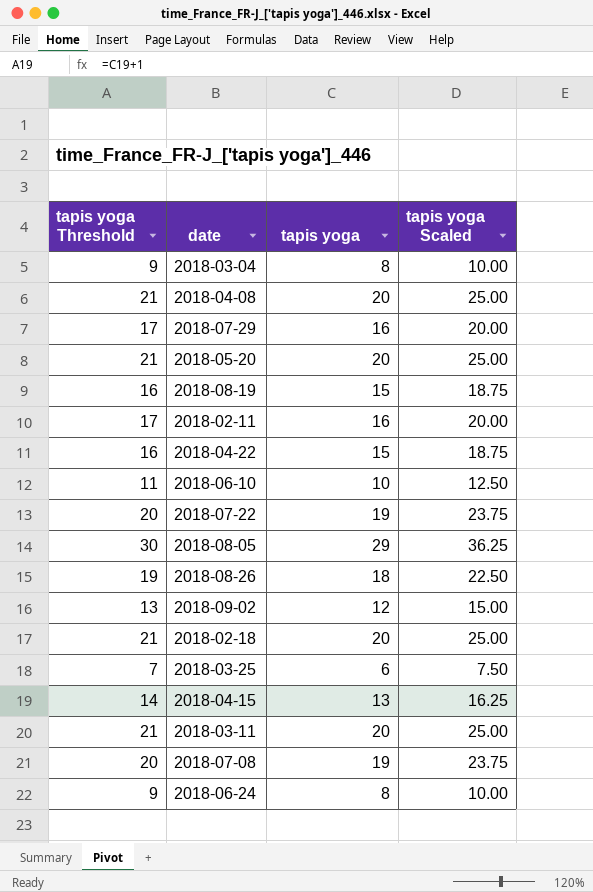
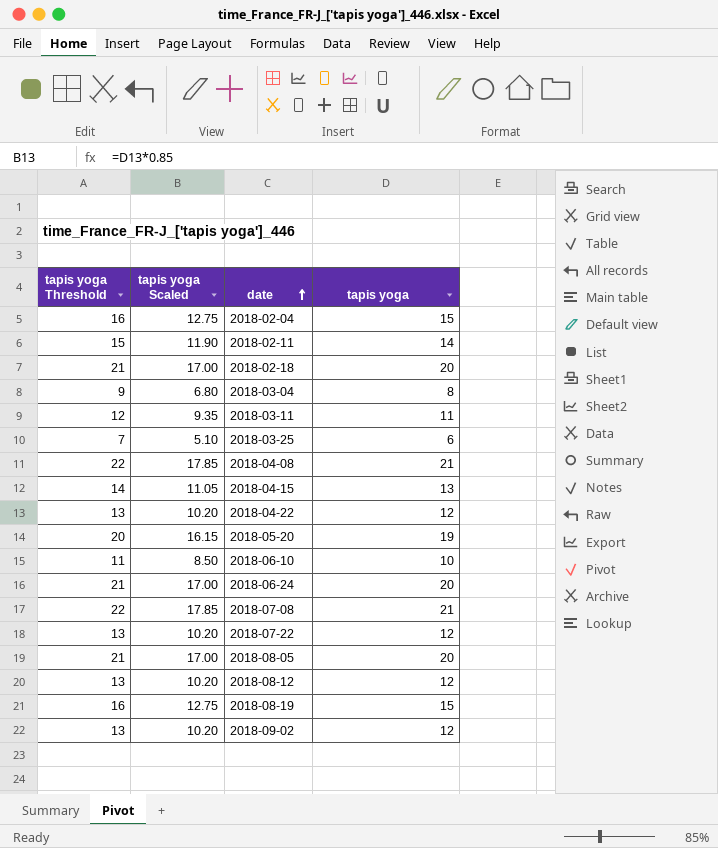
row order: none -> date ascending
column tapis yoga Scaled | formula: [tapis yoga] * 1.25 -> [tapis yoga] * 0.85
column tapis yoga Scaled | position: 4 -> 2
row 2018-07-29: 17 | 16 | 20.00 -> none
row 2018-08-26: 19 | 18 | 22.50 -> none
row 2018-02-04: none -> 16 | 12.75 | 15
2018-02-11 | tapis yoga Threshold: 17 -> 15
2018-02-11 | tapis yoga: 16 -> 14
2018-03-11 | tapis yoga Threshold: 21 -> 12
2018-03-11 | tapis yoga: 20 -> 11
2018-04-08 | tapis yoga Threshold: 21 -> 22
2018-04-08 | tapis yoga: 20 -> 21
2018-04-22 | tapis yoga Threshold: 16 -> 13
2018-04-22 | tapis yoga: 15 -> 12
2018-05-20 | tapis yoga Threshold: 21 -> 20
2018-05-20 | tapis yoga: 20 -> 19
2018-06-24 | tapis yoga Threshold: 9 -> 21
2018-06-24 | tapis yoga: 8 -> 20
2018-07-08 | tapis yoga Threshold: 20 -> 22
2018-07-08 | tapis yoga: 19 -> 21
2018-07-22 | tapis yoga Threshold: 20 -> 13
2018-07-22 | tapis yoga: 19 -> 12
2018-08-05 | tapis yoga Threshold: 30 -> 21
2018-08-05 | tapis yoga: 29 -> 20
row 2018-08-12: none -> 13 | 10.20 | 12

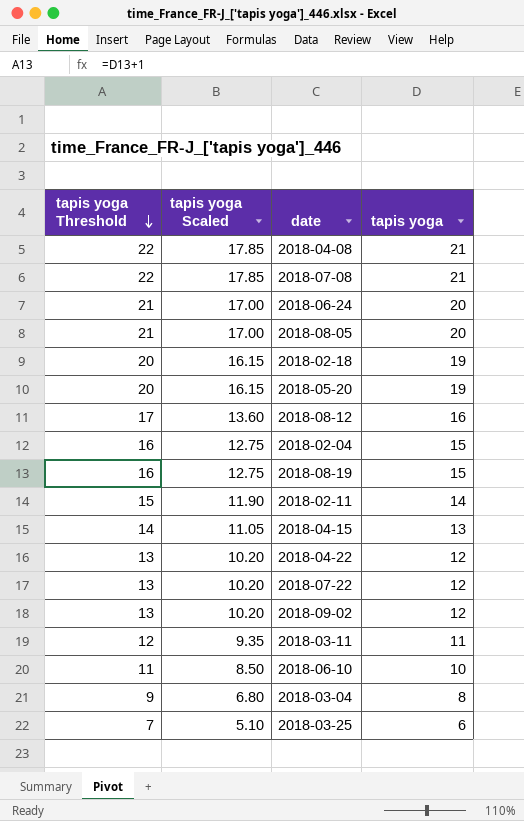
row order: date ascending -> tapis yoga Threshold descending
2018-02-18 | tapis yoga Threshold: 21 -> 20
2018-02-18 | tapis yoga Scaled: 17.00 -> 16.15
2018-02-18 | tapis yoga: 20 -> 19
2018-08-12 | tapis yoga Threshold: 13 -> 17
2018-08-12 | tapis yoga Scaled: 10.20 -> 13.60
2018-08-12 | tapis yoga: 12 -> 16

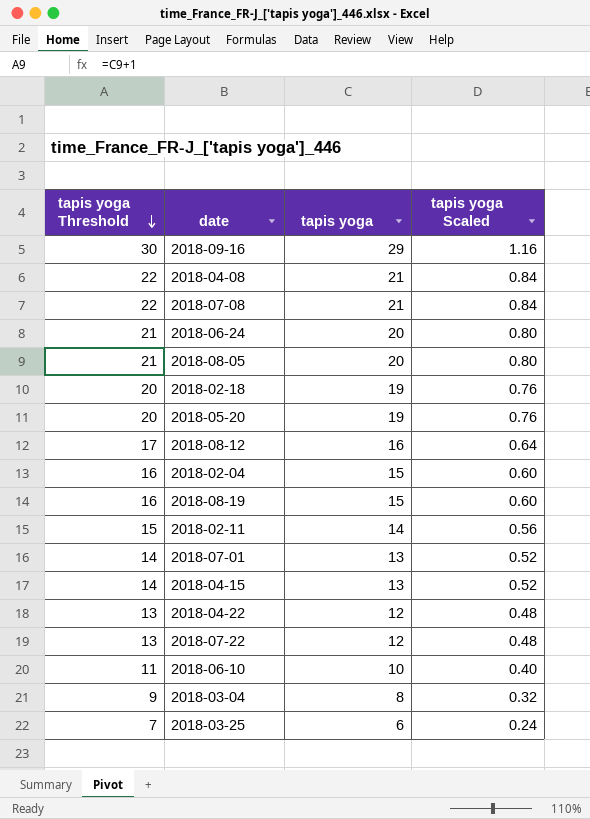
column tapis yoga Scaled | formula: [tapis yoga] * 0.85 -> [tapis yoga] * 0.04
column tapis yoga Scaled | position: 2 -> 4
row 2018-09-02: 13 | 10.20 | 12 -> none
row 2018-03-11: 12 | 9.35 | 11 -> none
row 2018-09-16: none -> 30 | 29 | 1.16
row 2018-07-01: none -> 14 | 13 | 0.52

